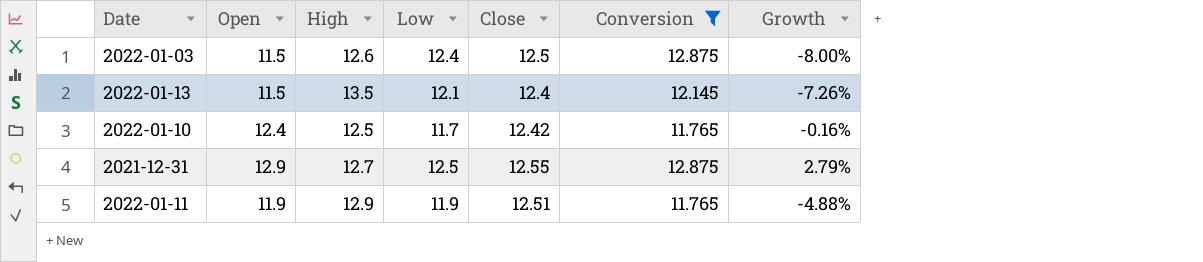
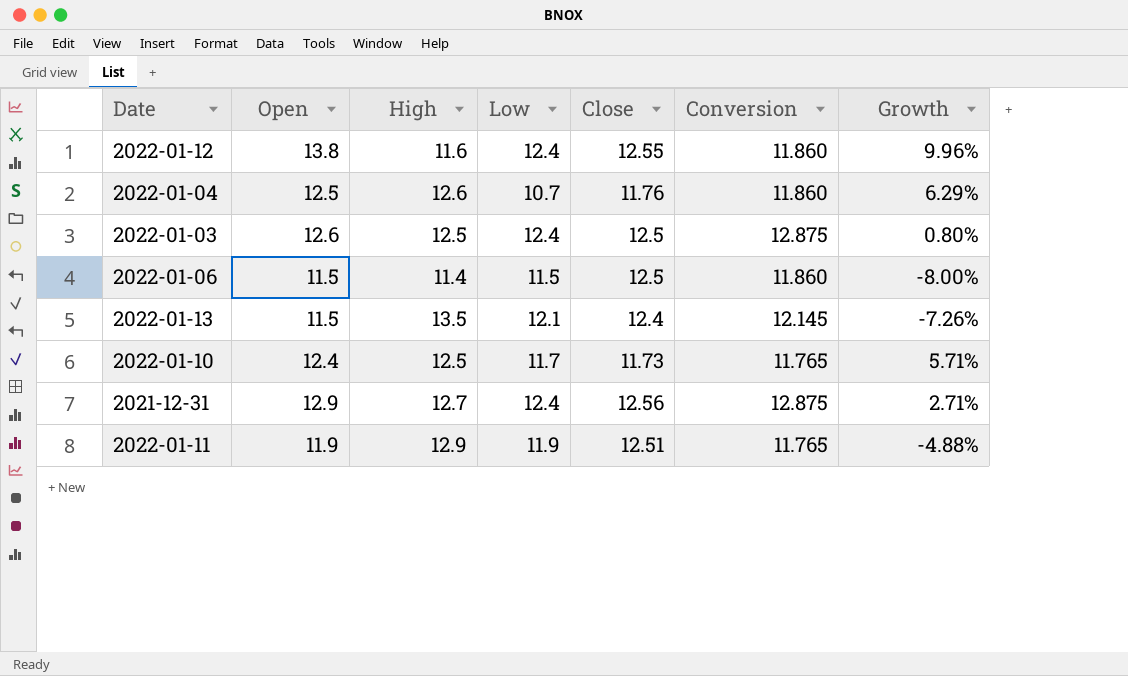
filter: Conversion != 11.860 -> none
2022-01-03 | Open: 11.5 -> 12.6
2022-01-03 | High: 12.6 -> 12.5
2022-01-03 | Growth: -8.00% -> 0.80%
2022-01-10 | Close: 12.42 -> 11.73
2022-01-10 | Growth: -0.16% -> 5.71%
2021-12-31 | Low: 12.5 -> 12.4
2021-12-31 | Close: 12.55 -> 12.56
2021-12-31 | Growth: 2.79% -> 2.71%

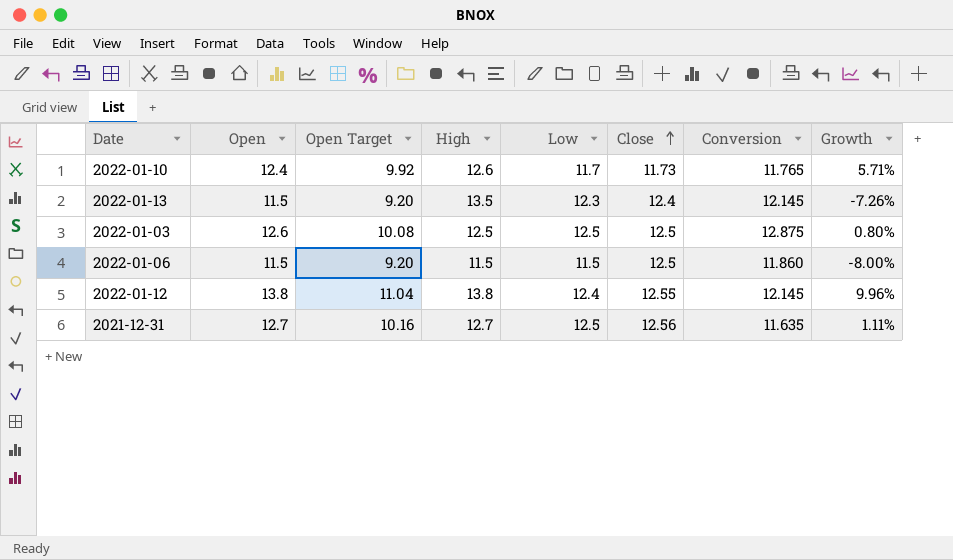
row order: none -> Close ascending
column Open Target | formula: none -> [Open] * 0.8
row 2022-01-04: 12.5 | 12.6 | 10.7 | 11.76 | 11.860 | 6.29% -> none
row 2022-01-11: 11.9 | 12.9 | 11.9 | 12.51 | 11.765 | -4.88% -> none
2022-01-10 | High: 12.5 -> 12.6
2022-01-13 | Low: 12.1 -> 12.3
2022-01-03 | Low: 12.4 -> 12.5
2022-01-06 | High: 11.4 -> 11.5
2022-01-12 | High: 11.6 -> 13.8
2022-01-12 | Conversion: 11.860 -> 12.145
2021-12-31 | Open: 12.9 -> 12.7
2021-12-31 | Low: 12.4 -> 12.5
2021-12-31 | Conversion: 12.875 -> 11.635
2021-12-31 | Growth: 2.71% -> 1.11%

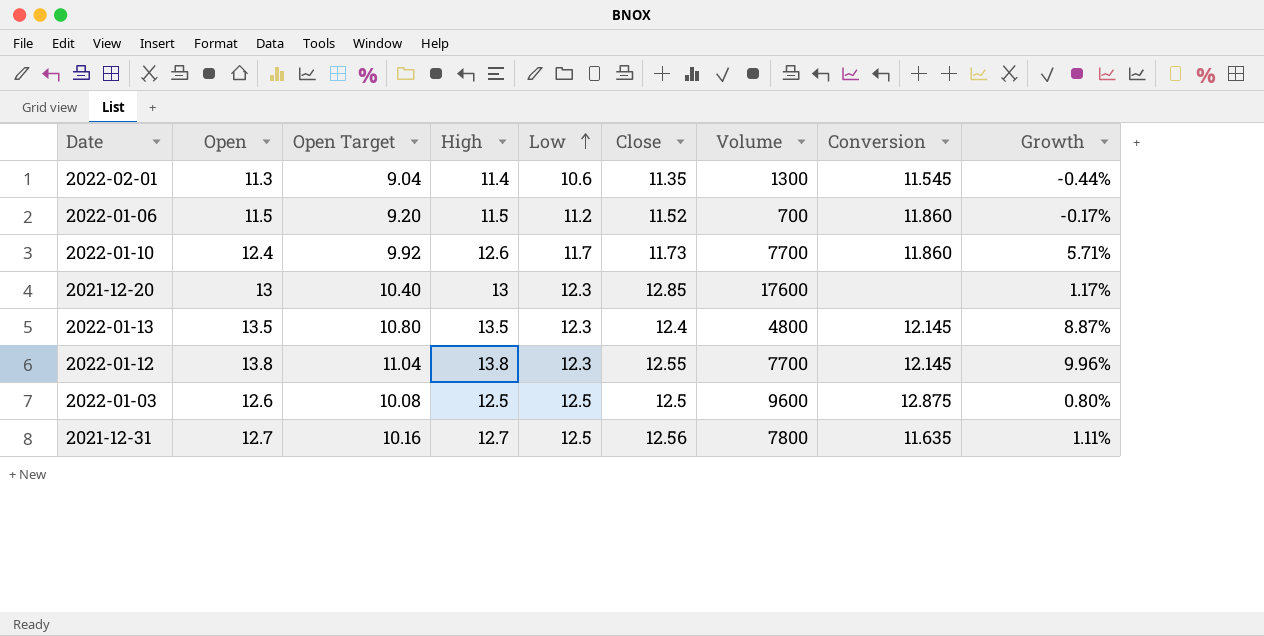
row order: Close ascending -> Low ascending
column Volume | position: none -> 7
row 2022-02-01: none -> 11.3 | 9.04 | 11.4 | 10.6 | 11.35 | 1300 | 11.545 | -0.44%
2022-01-06 | Low: 11.5 -> 11.2
2022-01-06 | Close: 12.5 -> 11.52
2022-01-06 | Growth: -8.00% -> -0.17%
2022-01-10 | Conversion: 11.765 -> 11.860
row 2021-12-20: none -> 13 | 10.40 | 13 | 12.3 | 12.85 | 17600 | none | 1.17%
2022-01-13 | Open: 11.5 -> 13.5
2022-01-13 | Open Target: 9.20 -> 10.80
2022-01-13 | Growth: -7.26% -> 8.87%
2022-01-12 | Low: 12.4 -> 12.3

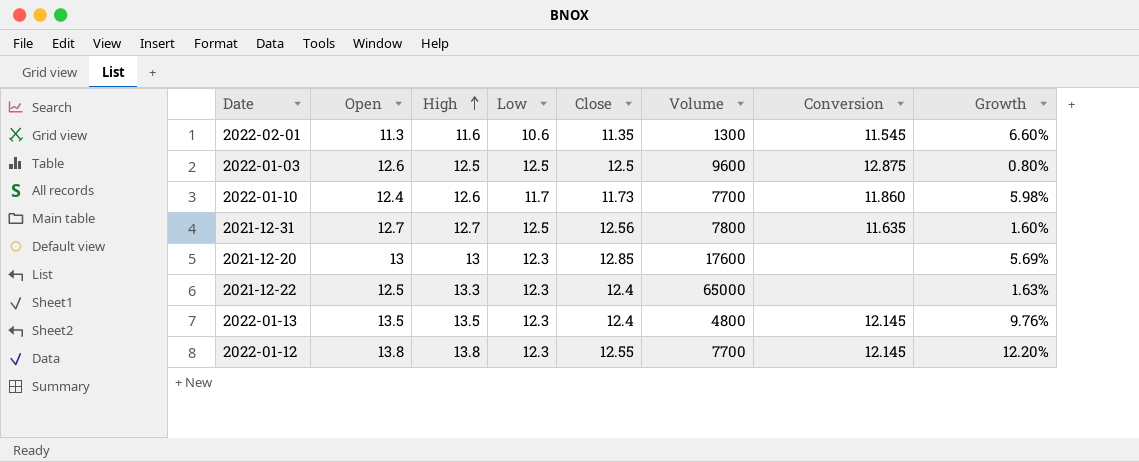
row order: Low ascending -> High ascending
column Open Target | formula: [Open] * 0.8 -> none
column Growth | formula: ([Open] - [Close]) / [Close] -> ([Open] - [Low]) / [Low]
row 2022-01-06: 11.5 | 9.20 | 11.5 | 11.2 | 11.52 | 700 | 11.860 | -0.17% -> none
2022-02-01 | High: 11.4 -> 11.6
row 2021-12-22: none -> 12.5 | 13.3 | 12.3 | 12.4 | 65000 | none | 1.63%

